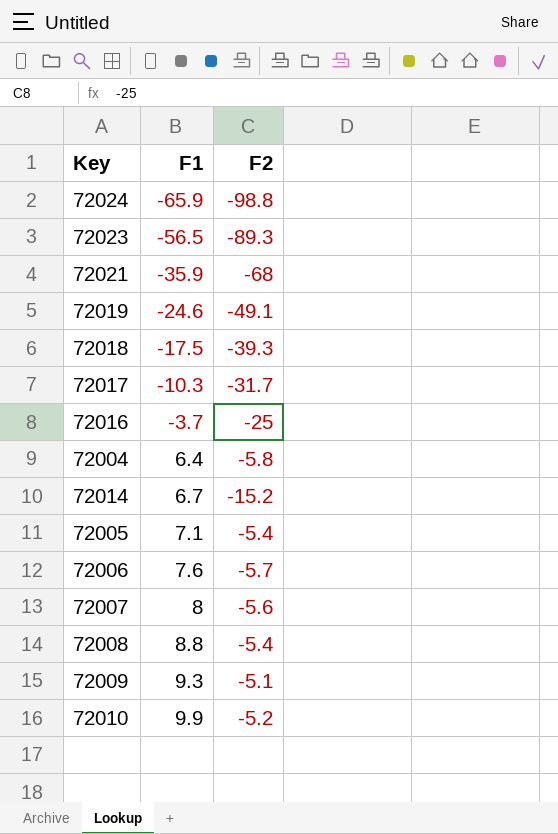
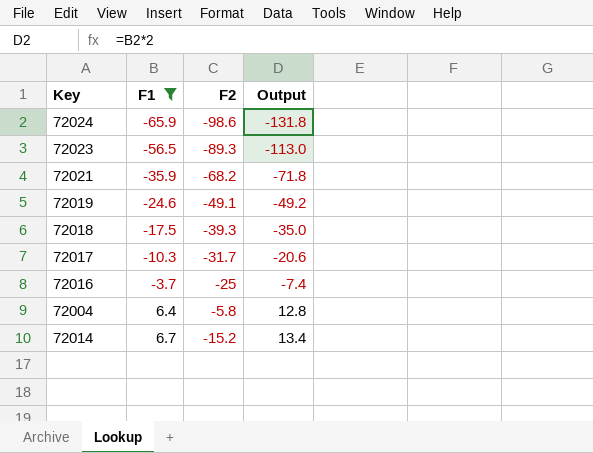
filter: none -> F1 <= 6.7
column Output | formula: none -> [F1] * 2
72024 | F2: -98.8 -> -98.6
72021 | F2: -68 -> -68.2

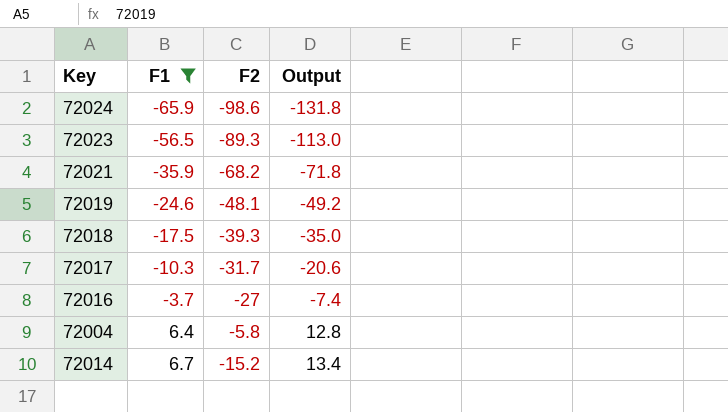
72019 | F2: -49.1 -> -48.1
72016 | F2: -25 -> -27

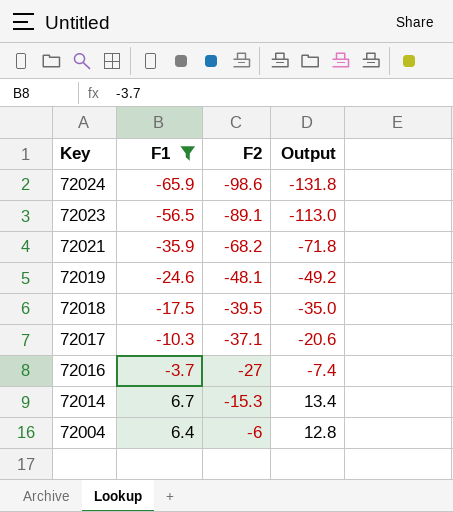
row order: F1 ascending -> Key descending
72023 | F2: -89.3 -> -89.1
72018 | F2: -39.3 -> -39.5
72017 | F2: -31.7 -> -37.1
72014 | F2: -15.2 -> -15.3
72004 | F2: -5.8 -> -6

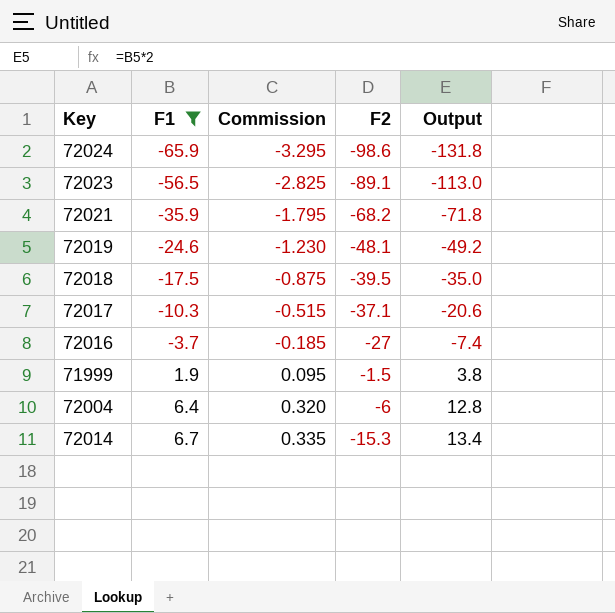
row order: Key descending -> F1 ascending
column Commission | formula: none -> [F1] * 0.05
row 71999: none -> 1.9 | 0.095 | -1.5 | 3.8

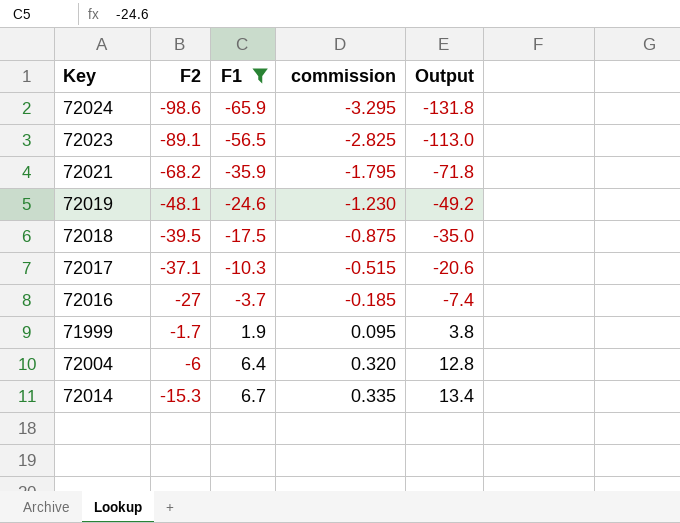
column F2 | position: 4 -> 2
column name: Commission -> commission
71999 | F2: -1.5 -> -1.7

